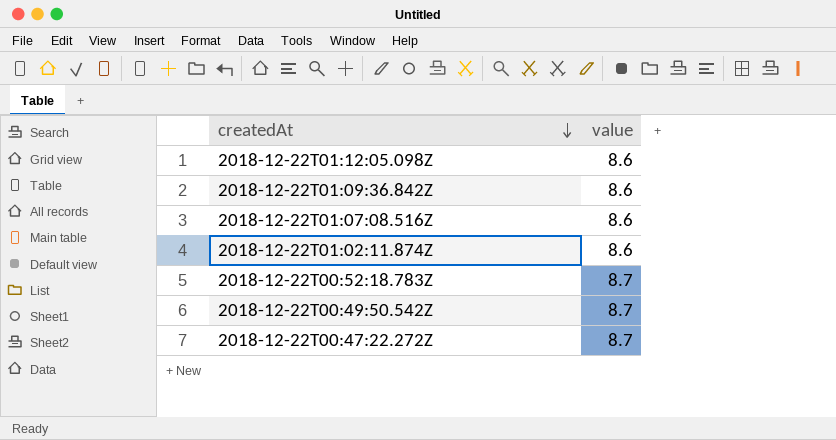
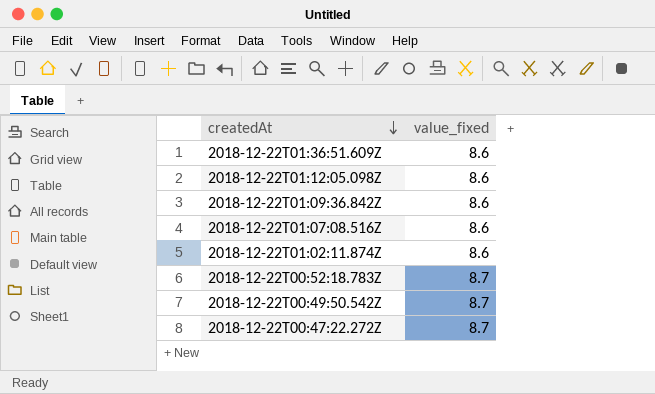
column name: value -> value_fixed
row 2018-12-22T01:36:51.609Z: none -> 8.6

